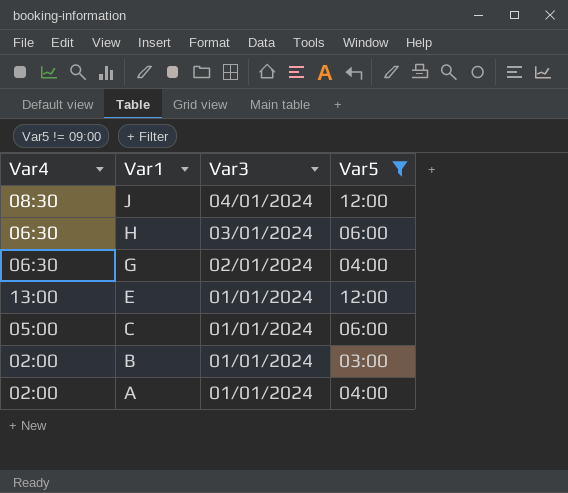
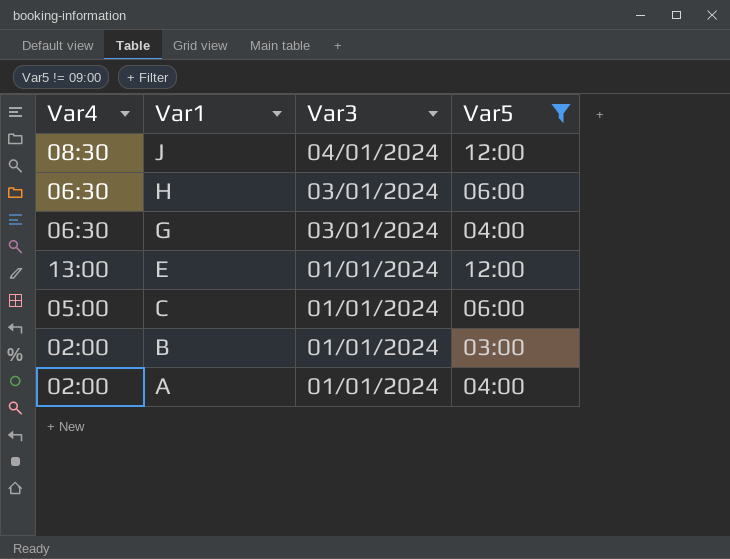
G | Var3: 02/01/2024 -> 03/01/2024

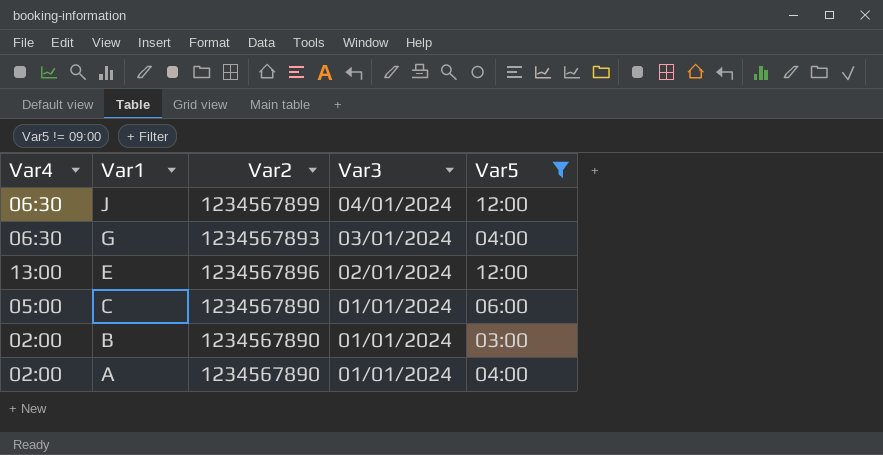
column Var2 | position: none -> 3
row H: 06:30 | 03/01/2024 | 06:00 -> none
J | Var4: 08:30 -> 06:30
E | Var3: 01/01/2024 -> 02/01/2024

